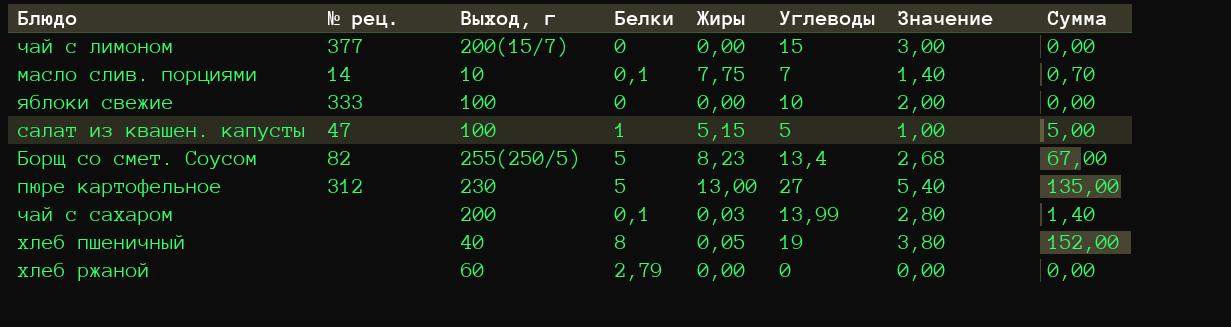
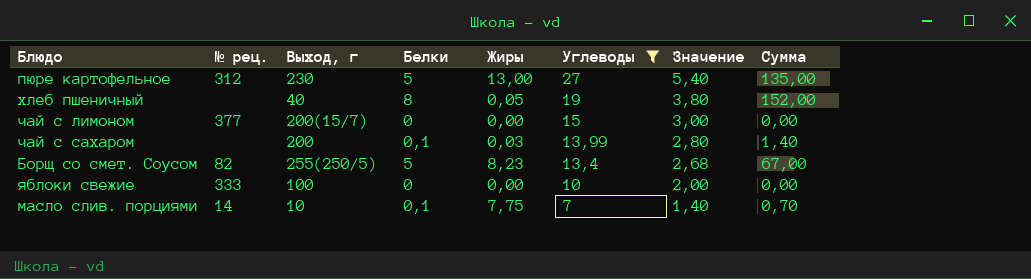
filter: none -> Углеводы >= 7
row order: none -> Углеводы descending

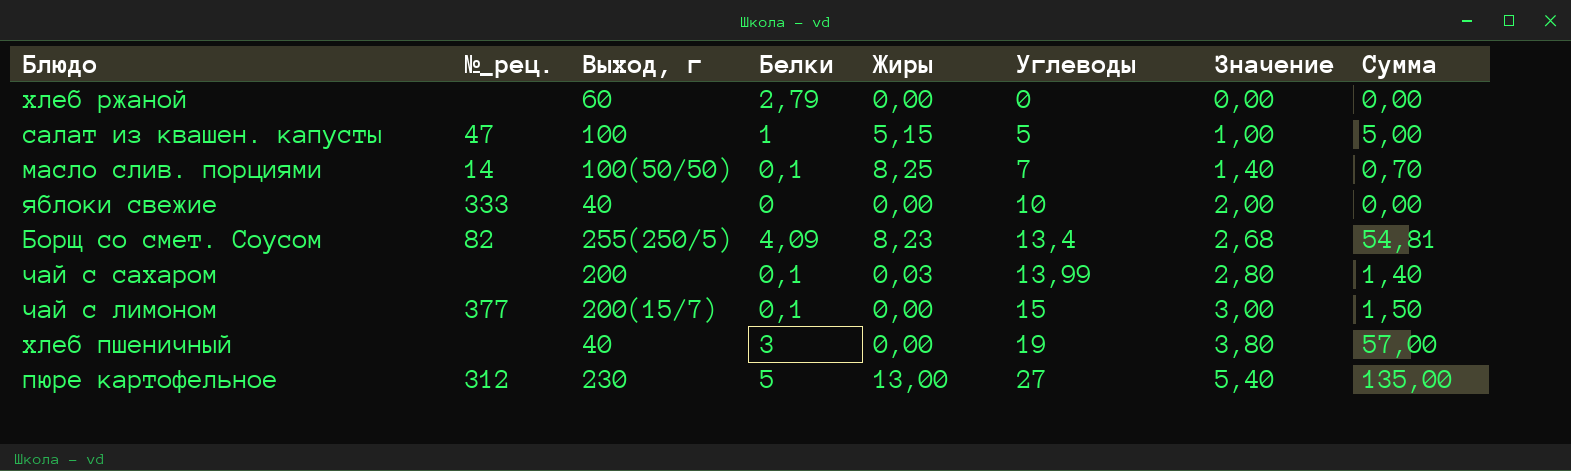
filter: Углеводы >= 7 -> none
row order: Углеводы descending -> Углеводы ascending
column name: № рец. -> №_рец.
масло слив. порциями | Выход, г: 10 -> 100(50/50)
масло слив. порциями | Жиры: 7,75 -> 8,25
яблоки свежие | Выход, г: 100 -> 40
Борщ со смет. Соусом | Белки: 5 -> 4,09
Борщ со смет. Соусом | Сумма: 67,00 -> 54,81
чай с лимоном | Белки: 0 -> 0,1
чай с лимоном | Сумма: 0,00 -> 1,50
хлеб пшеничный | Белки: 8 -> 3
хлеб пшеничный | Жиры: 0,05 -> 0,00
хлеб пшеничный | Сумма: 152,00 -> 57,00

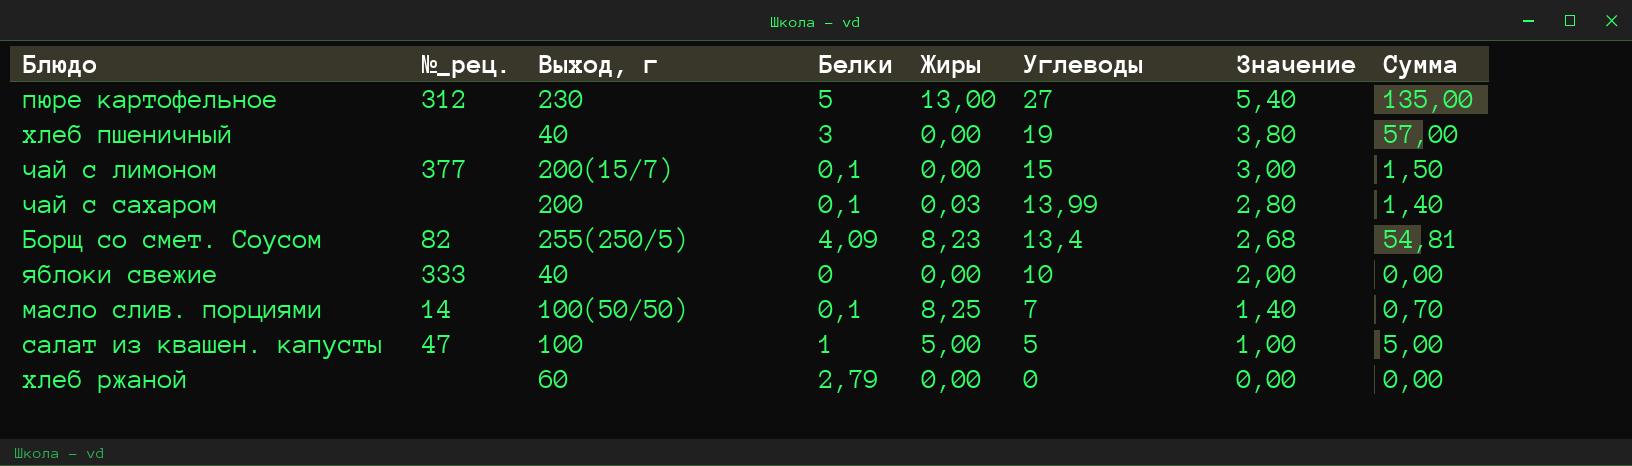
row order: Углеводы ascending -> Углеводы descending
салат из квашен. капусты | Жиры: 5,15 -> 5,00

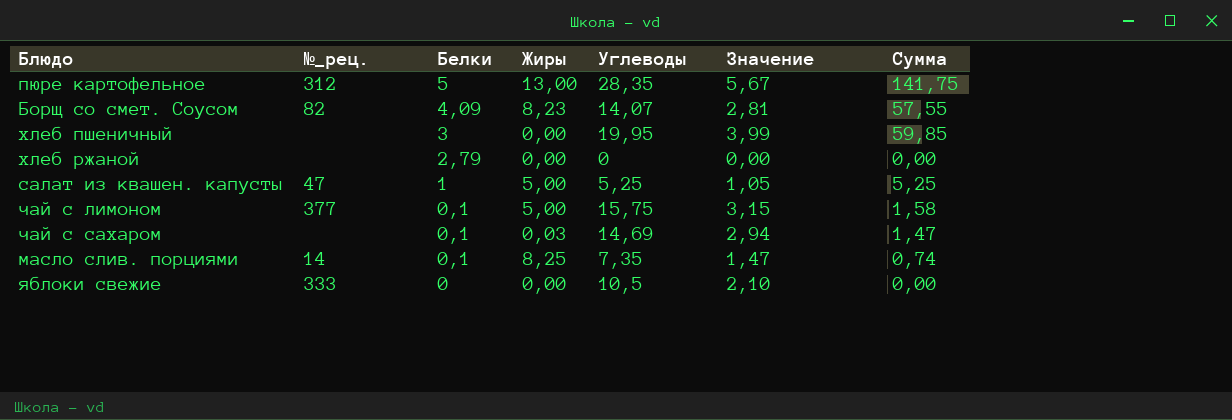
row order: Углеводы descending -> Белки descending
column Выход, г | position: 3 -> none
пюре картофельное | Углеводы: 27 -> 28,35
пюре картофельное | Значение: 5,40 -> 5,67
пюре картофельное | Сумма: 135,00 -> 141,75
Борщ со смет. Соусом | Углеводы: 13,4 -> 14,07
Борщ со смет. Соусом | Значение: 2,68 -> 2,81
Борщ со смет. Соусом | Сумма: 54,81 -> 57,55
хлеб пшеничный | Углеводы: 19 -> 19,95
хлеб пшеничный | Значение: 3,80 -> 3,99
хлеб пшеничный | Сумма: 57,00 -> 59,85
салат из квашен. капусты | Углеводы: 5 -> 5,25
салат из квашен. капусты | Значение: 1,00 -> 1,05
салат из квашен. капусты | Сумма: 5,00 -> 5,25
чай с лимоном | Жиры: 0,00 -> 5,00
чай с лимоном | Углеводы: 15 -> 15,75
чай с лимоном | Значение: 3,00 -> 3,15
чай с лимоном | Сумма: 1,50 -> 1,58
чай с сахаром | Углеводы: 13,99 -> 14,69
чай с сахаром | Значение: 2,80 -> 2,94
чай с сахаром | Сумма: 1,40 -> 1,47
масло слив. порциями | Углеводы: 7 -> 7,35
масло слив. порциями | Значение: 1,40 -> 1,47
масло слив. порциями | Сумма: 0,70 -> 0,74
яблоки свежие | Углеводы: 10 -> 10,5
яблоки свежие | Значение: 2,00 -> 2,10

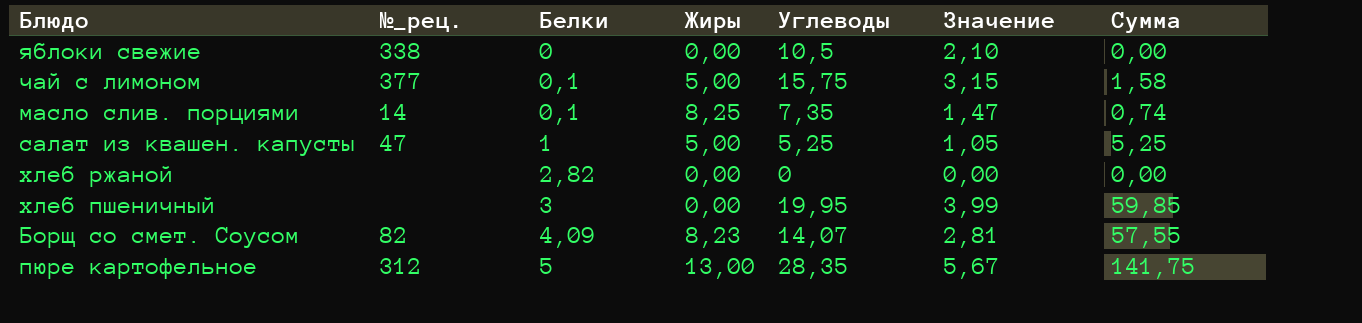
row order: Белки descending -> Белки ascending
row чай с сахаром: none | 0,1 | 0,03 | 14,69 | 2,94 | 1,47 -> none
яблоки свежие | №_рец.: 333 -> 338
хлеб ржаной | Белки: 2,79 -> 2,82

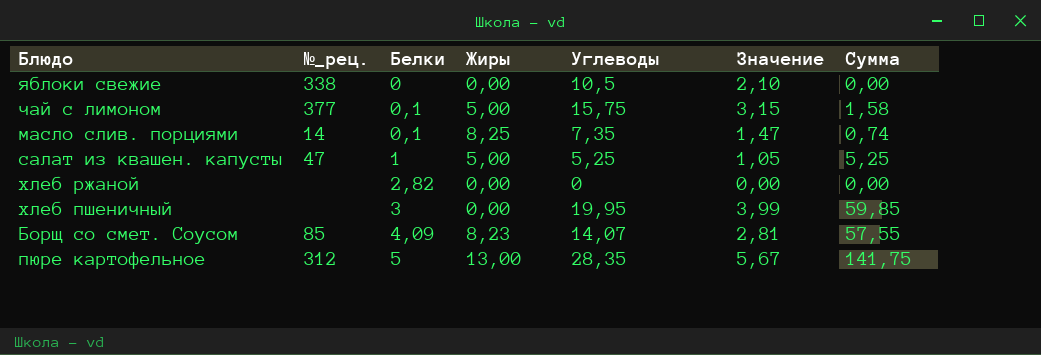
Борщ со смет. Соусом | №_рец.: 82 -> 85

